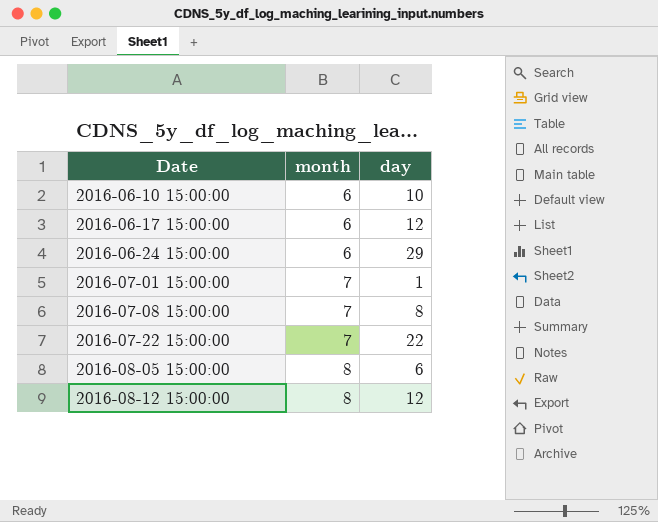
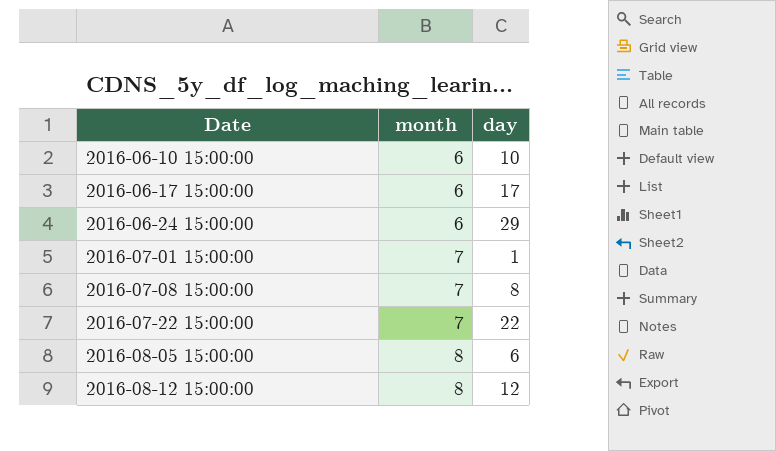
2016-06-17 15:00:00 | day: 12 -> 17

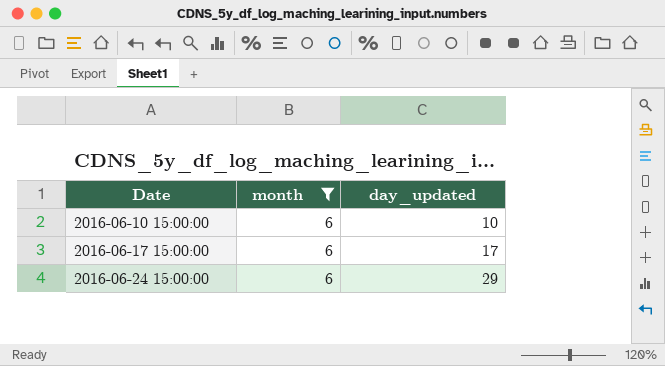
filter: none -> month = 6
column name: day -> day_updated

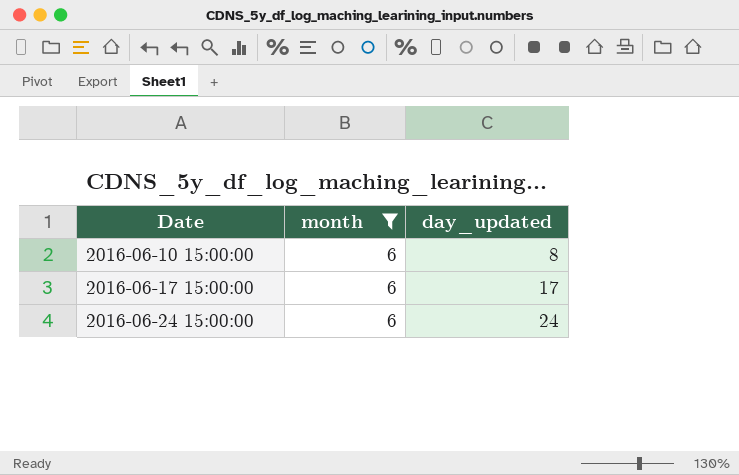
2016-06-10 15:00:00 | day_updated: 10 -> 8
2016-06-24 15:00:00 | day_updated: 29 -> 24

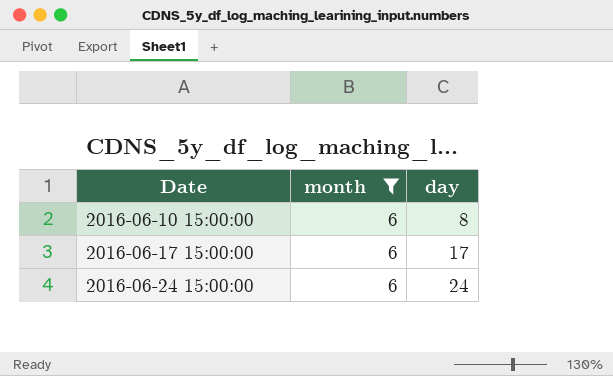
column name: day_updated -> day

